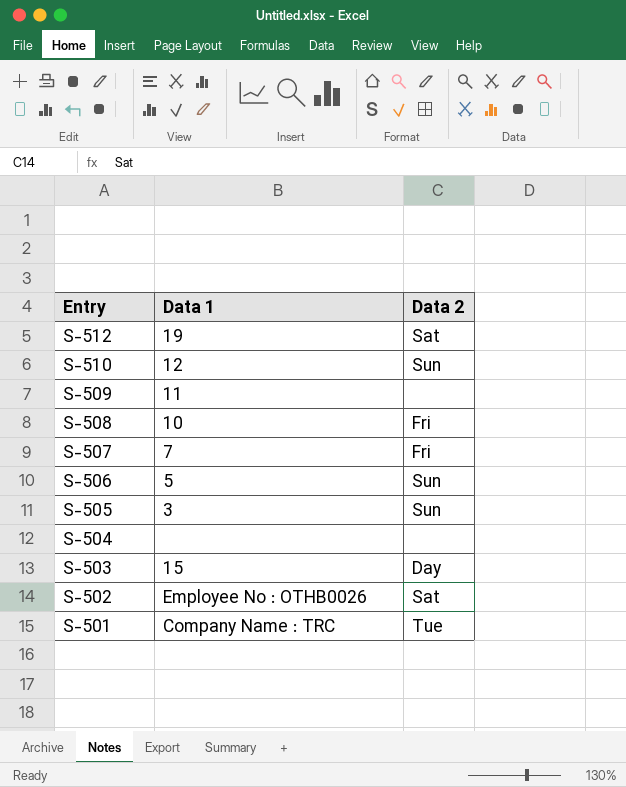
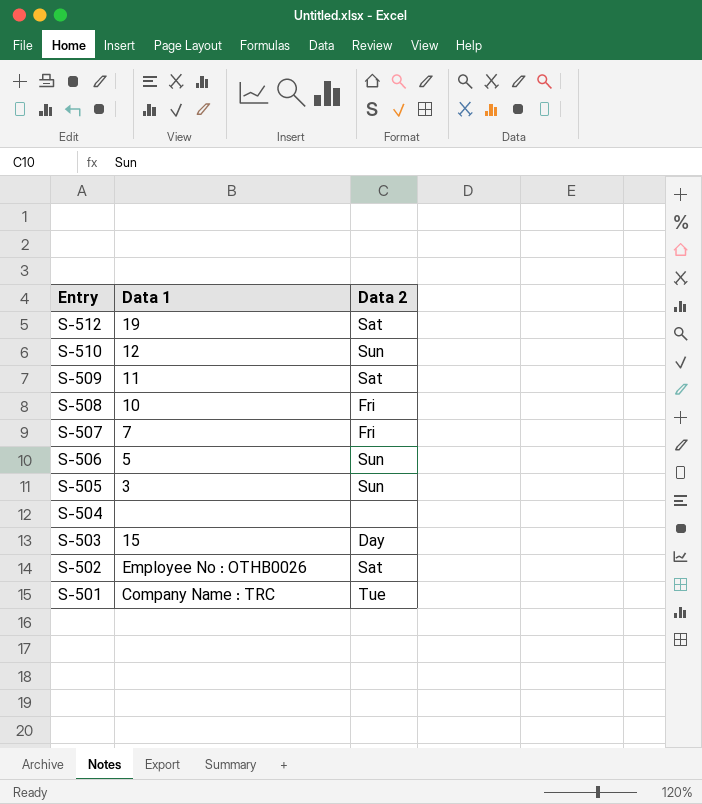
S-509 | Data 2: none -> Sat

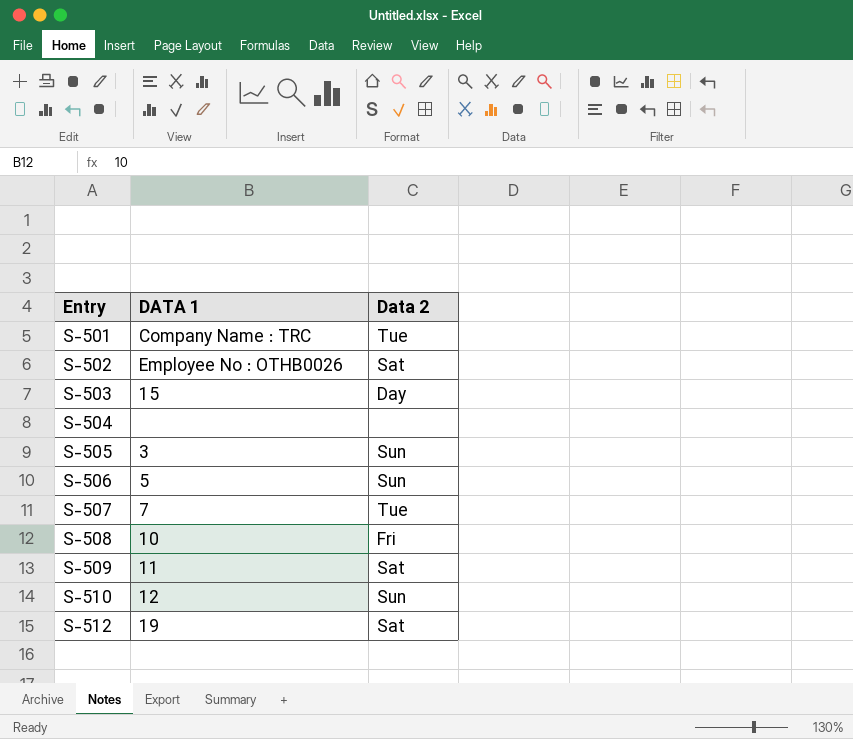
row order: Entry descending -> Entry ascending
column name: Data 1 -> DATA 1
S-507 | Data 2: Fri -> Tue

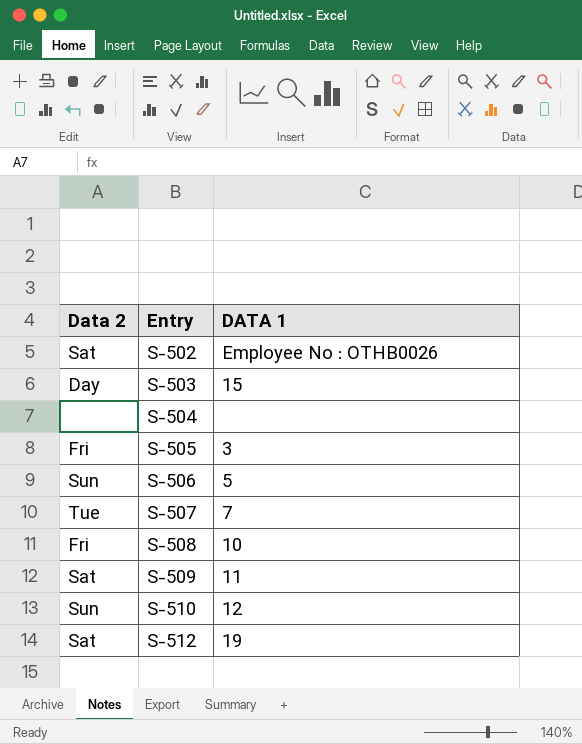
column Data 2 | position: 3 -> 1
row S-501: Company Name : TRC | Tue -> none
S-505 | Data 2: Sun -> Fri

